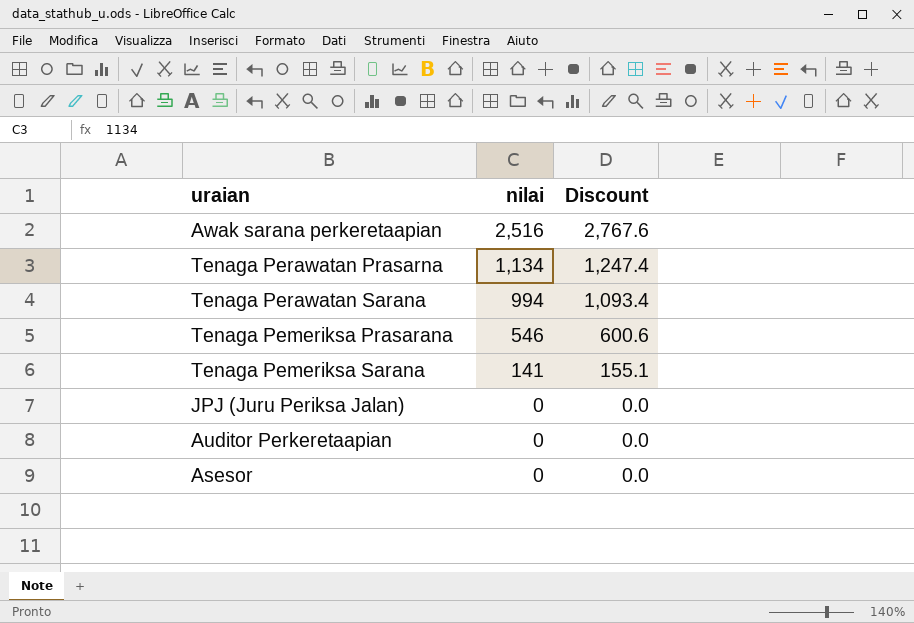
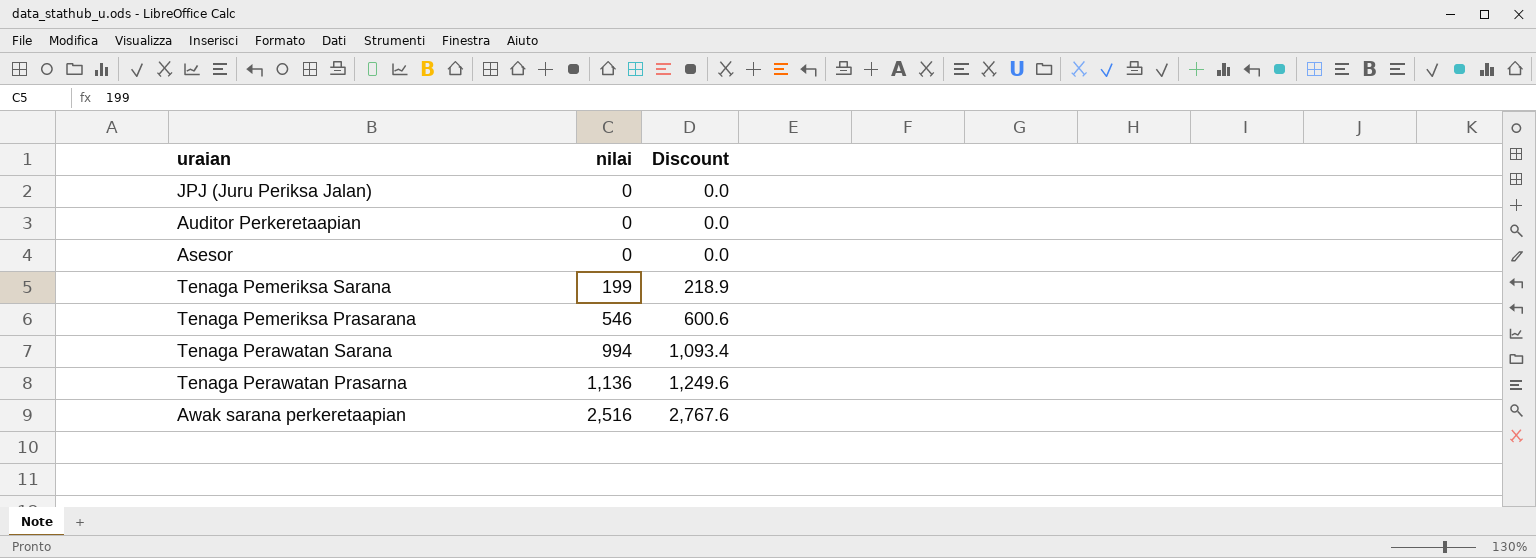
row order: nilai descending -> nilai ascending
Tenaga Pemeriksa Sarana | nilai: 141 -> 199
Tenaga Pemeriksa Sarana | Discount: 155.1 -> 218.9
Tenaga Perawatan Prasarna | nilai: 1,134 -> 1,136
Tenaga Perawatan Prasarna | Discount: 1,247.4 -> 1,249.6

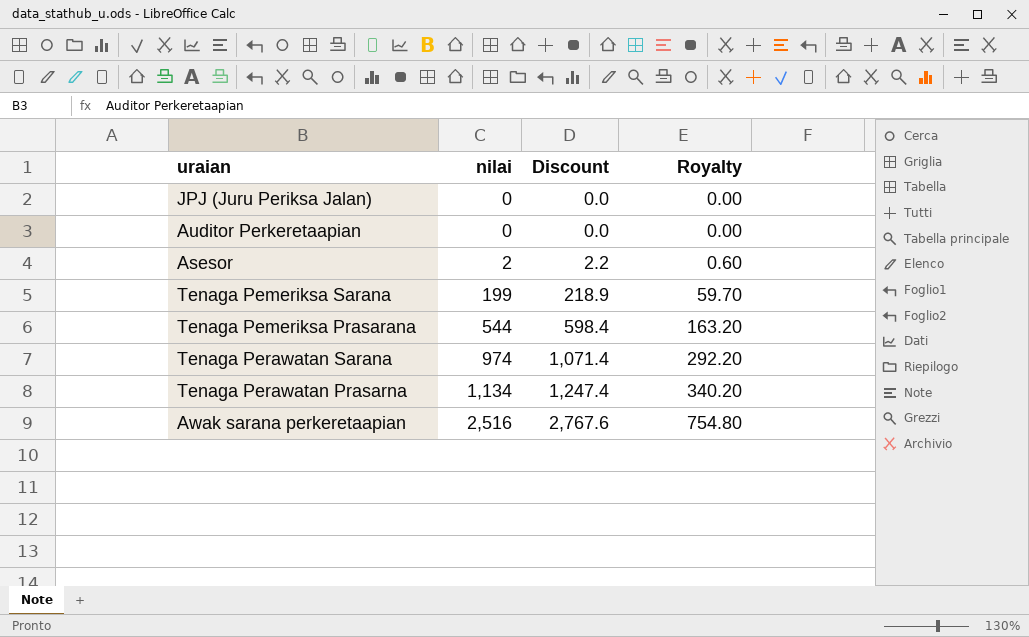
column Royalty | formula: none -> [nilai] * 0.3
Asesor | nilai: 0 -> 2
Asesor | Discount: 0.0 -> 2.2
Tenaga Pemeriksa Prasarana | nilai: 546 -> 544
Tenaga Pemeriksa Prasarana | Discount: 600.6 -> 598.4
Tenaga Perawatan Sarana | nilai: 994 -> 974
Tenaga Perawatan Sarana | Discount: 1,093.4 -> 1,071.4
Tenaga Perawatan Prasarna | nilai: 1,136 -> 1,134
Tenaga Perawatan Prasarna | Discount: 1,249.6 -> 1,247.4

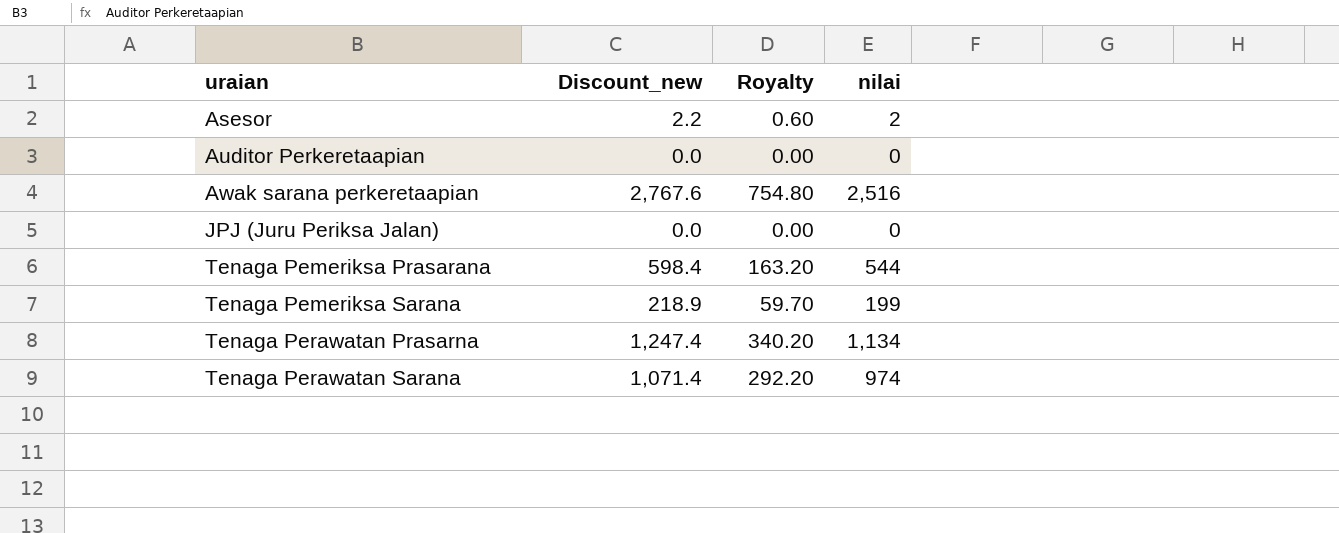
row order: nilai ascending -> uraian ascending
column name: Discount -> Discount_new
column nilai | position: 2 -> 4

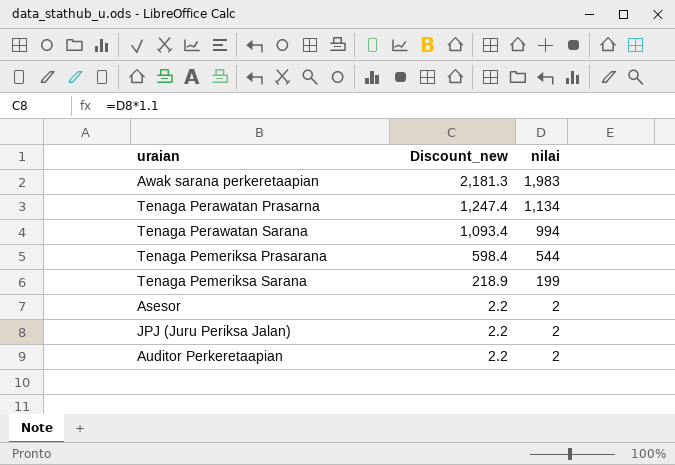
row order: uraian ascending -> Discount_new descending
column Royalty | formula: [nilai] * 0.3 -> none
Awak sarana perkeretaapian | Discount_new: 2,767.6 -> 2,181.3
Awak sarana perkeretaapian | nilai: 2,516 -> 1,983
Tenaga Perawatan Sarana | Discount_new: 1,071.4 -> 1,093.4
Tenaga Perawatan Sarana | nilai: 974 -> 994
JPJ (Juru Periksa Jalan) | Discount_new: 0.0 -> 2.2
JPJ (Juru Periksa Jalan) | nilai: 0 -> 2
Auditor Perkeretaapian | Discount_new: 0.0 -> 2.2
Auditor Perkeretaapian | nilai: 0 -> 2

